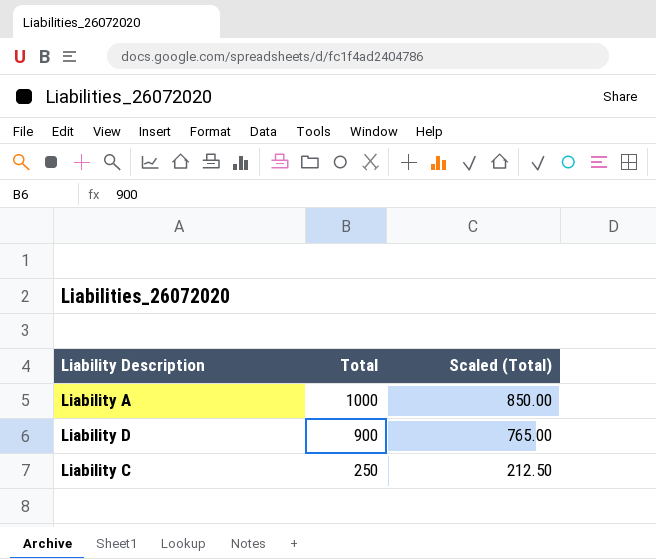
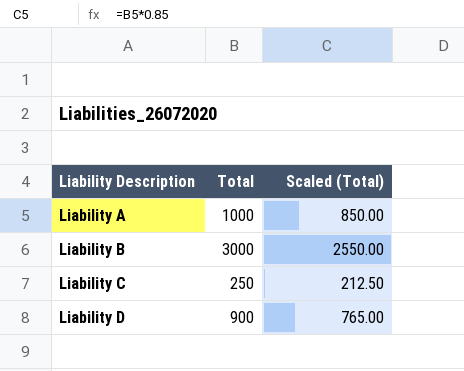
row order: Total descending -> Liability Description ascending
row Liability B: none -> 3000 | 2550.00

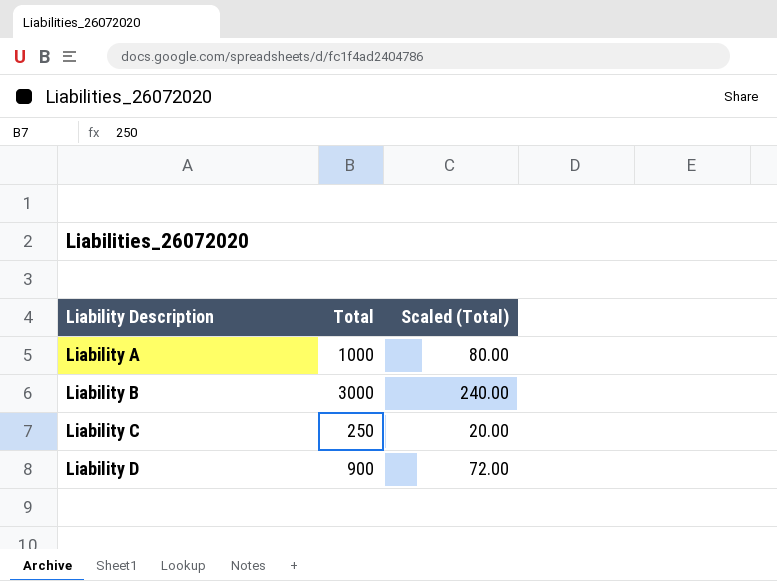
column Scaled (Total) | formula: [Total] * 0.85 -> [Total] * 0.08

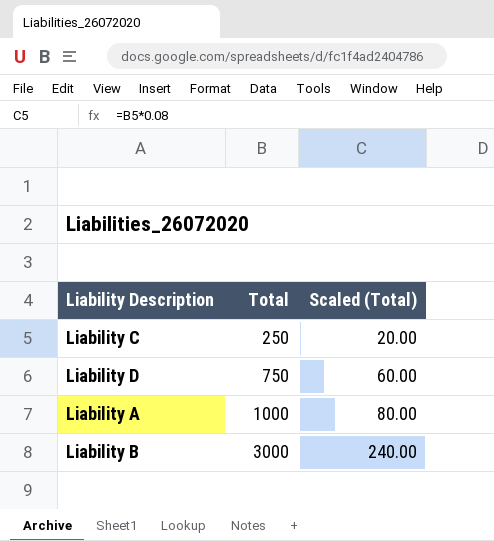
row order: Liability Description ascending -> Total ascending
Liability D | Total: 900 -> 750
Liability D | Scaled (Total): 72.00 -> 60.00

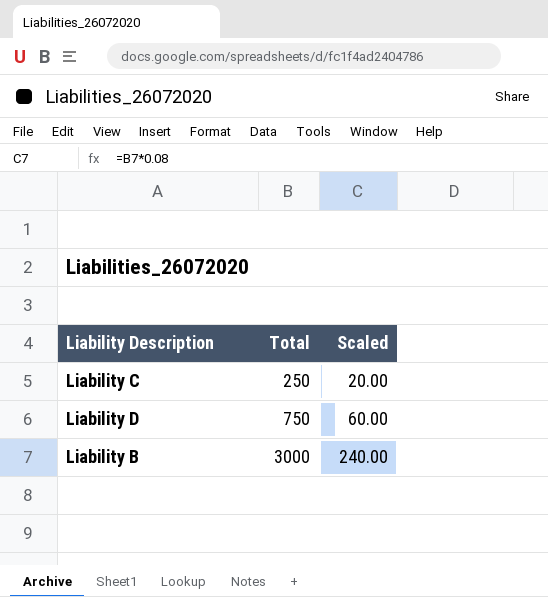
column name: Scaled (Total) -> Scaled
row Liability A: 1000 | 80.00 -> none

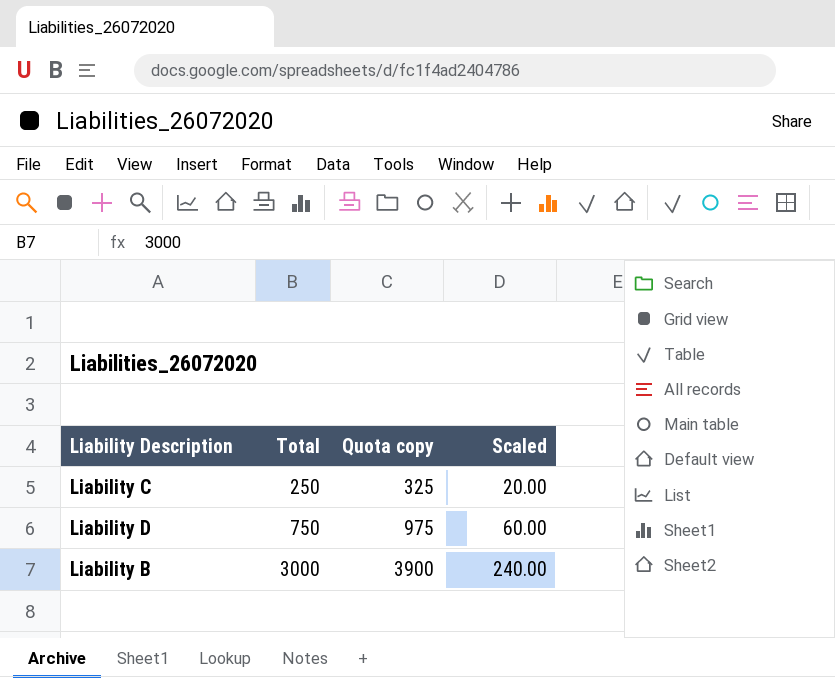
column Quota copy | formula: none -> [Total] * 1.3

